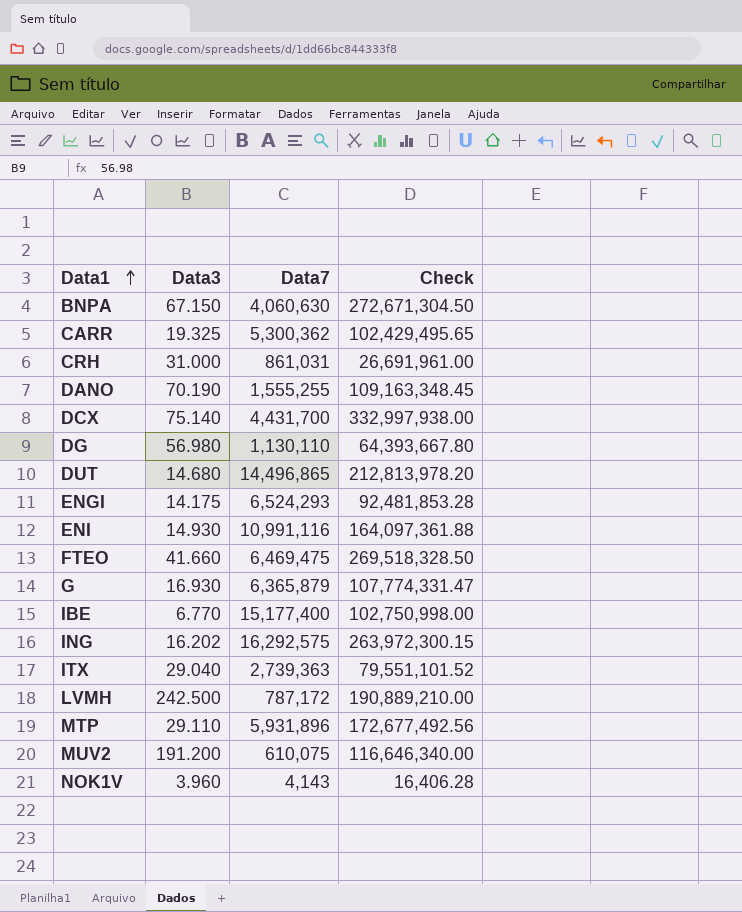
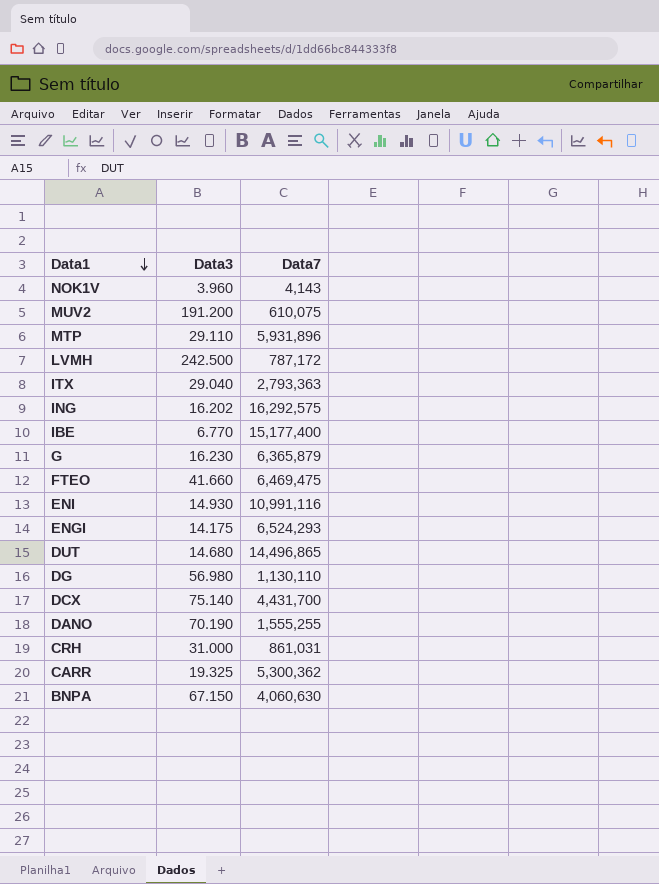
row order: Data1 ascending -> Data1 descending
column Check | formula: [Data3] * [Data7] -> none
ITX | Data7: 2,739,363 -> 2,793,363
G | Data3: 16.930 -> 16.230

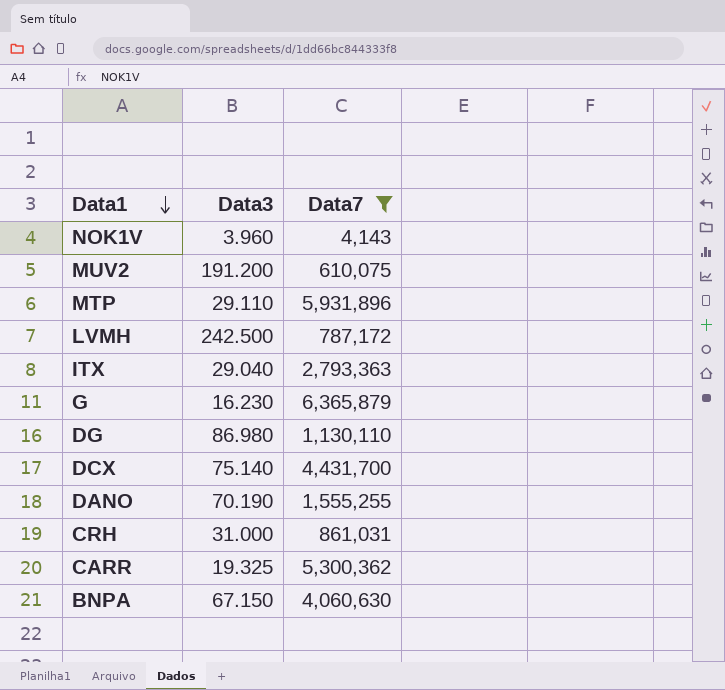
filter: none -> Data7 <= 6,365,879
DG | Data3: 56.980 -> 86.980

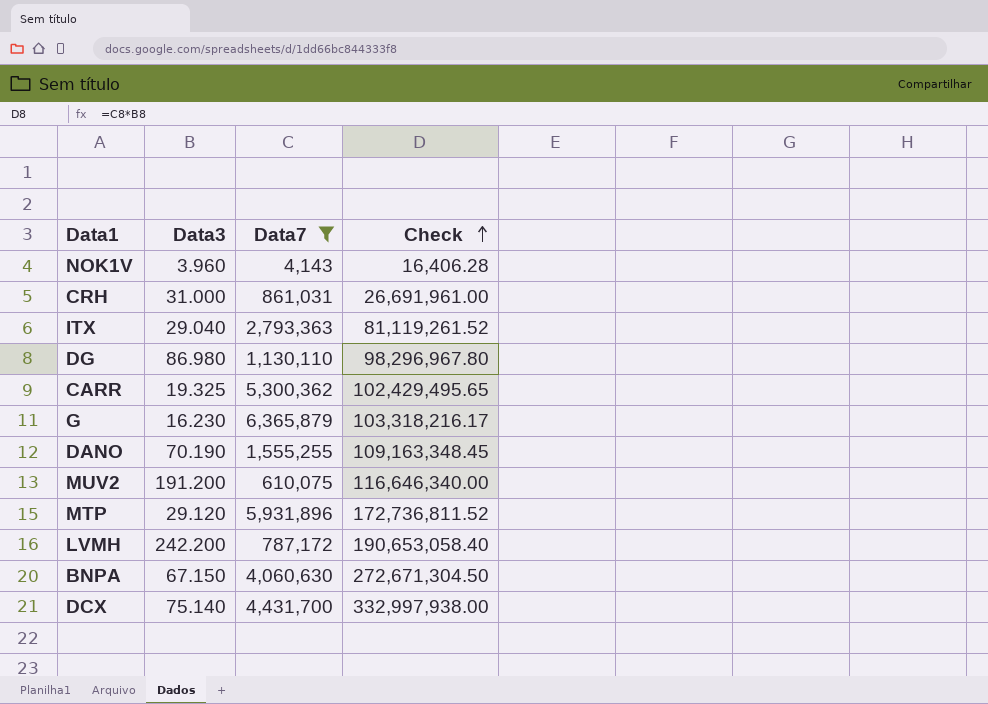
row order: Data1 descending -> Check ascending
column Check | formula: none -> [Data3] * [Data7]
MTP | Data3: 29.110 -> 29.120
LVMH | Data3: 242.500 -> 242.200

